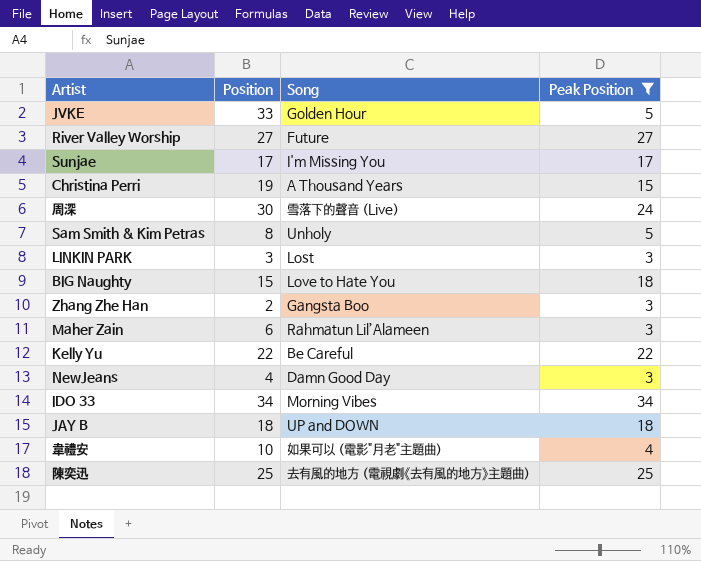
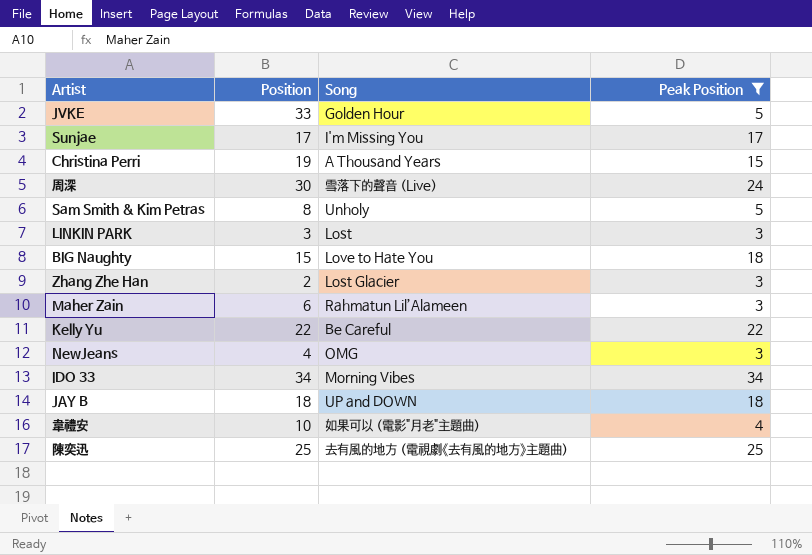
row River Valley Worship: 27 | Future | 27 -> none
Zhang Zhe Han | Song: Gangsta Boo -> Lost Glacier
NewJeans | Song: Damn Good Day -> OMG

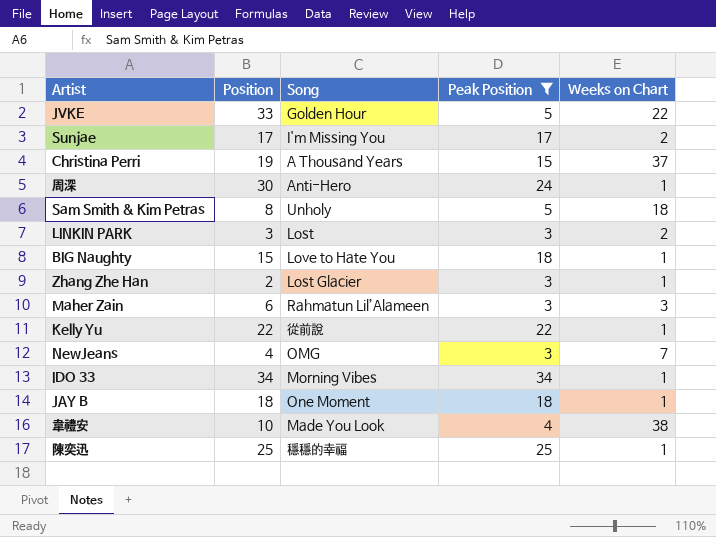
column Weeks on Chart | position: none -> 5
周深 | Song: 雪落下的聲音 (Live) -> Anti-Hero
Kelly Yu | Song: Be Careful -> 從前說
JAY B | Song: UP and DOWN -> One Moment
韋禮安 | Song: 如果可以 (電影"月老"主題曲) -> Made You Look
陳奕迅 | Song: 去有風的地方 (電視劇《去有風的地方》主題曲) -> 穩穩的幸福

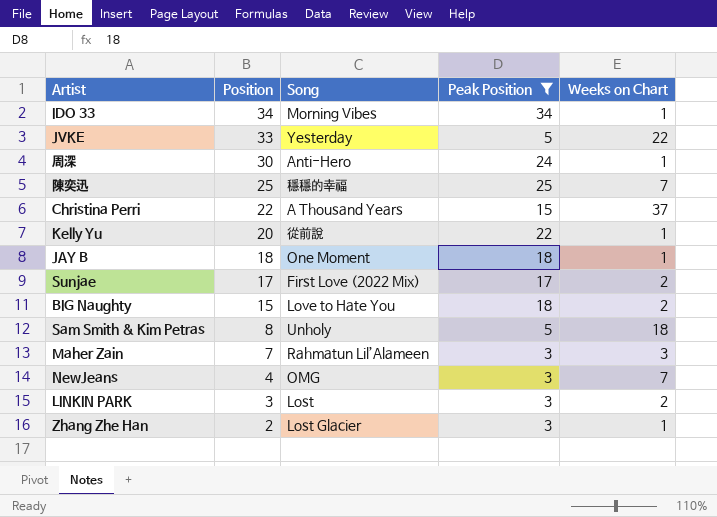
row order: none -> Position descending
row 韋禮安: 10 | Made You Look | 4 | 38 -> none
JVKE | Song: Golden Hour -> Yesterday
陳奕迅 | Weeks on Chart: 1 -> 7
Christina Perri | Position: 19 -> 22
Kelly Yu | Position: 22 -> 20
Sunjae | Song: I'm Missing You -> First Love (2022 Mix)
BIG Naughty | Weeks on Chart: 1 -> 2
Maher Zain | Position: 6 -> 7

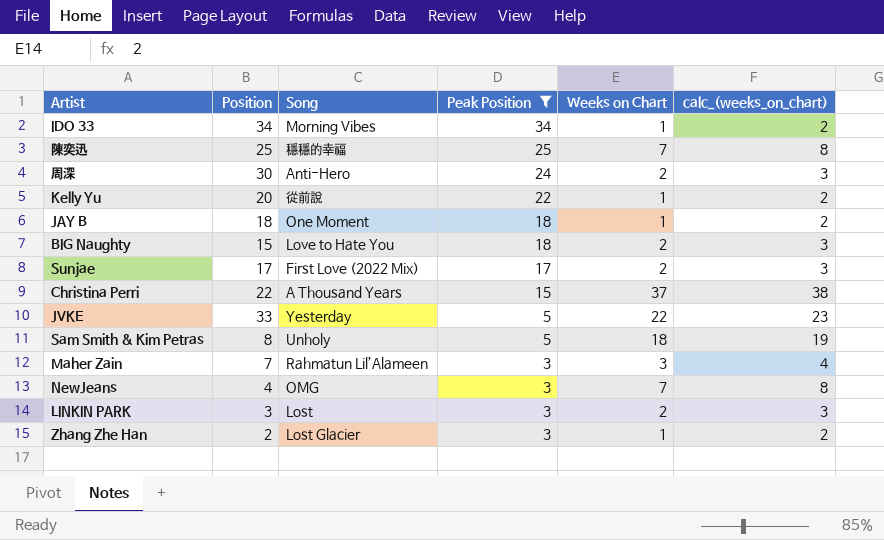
row order: Position descending -> Peak Position descending
column calc_(weeks_on_chart) | formula: none -> [Weeks on Chart] + 1
周深 | Weeks on Chart: 1 -> 2

